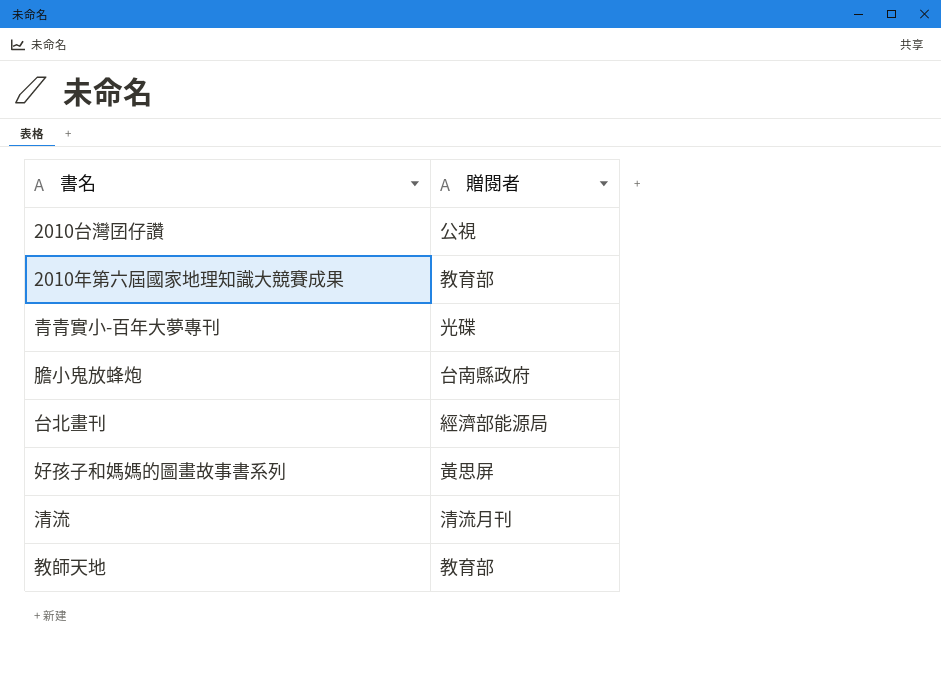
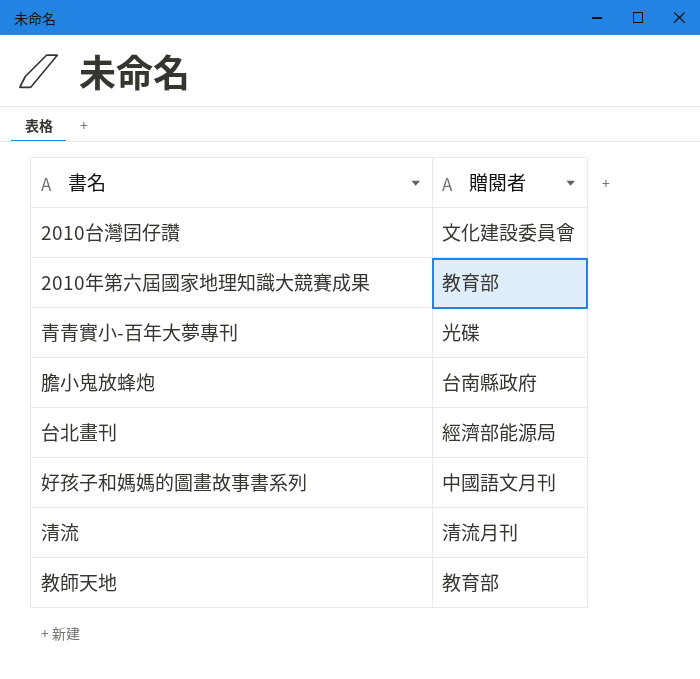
2010台灣囝仔讚 | 贈閱者: 公視 -> 文化建設委員會
好孩子和媽媽的圖畫故事書系列 | 贈閱者: 黃思屏 -> 中國語文月刊

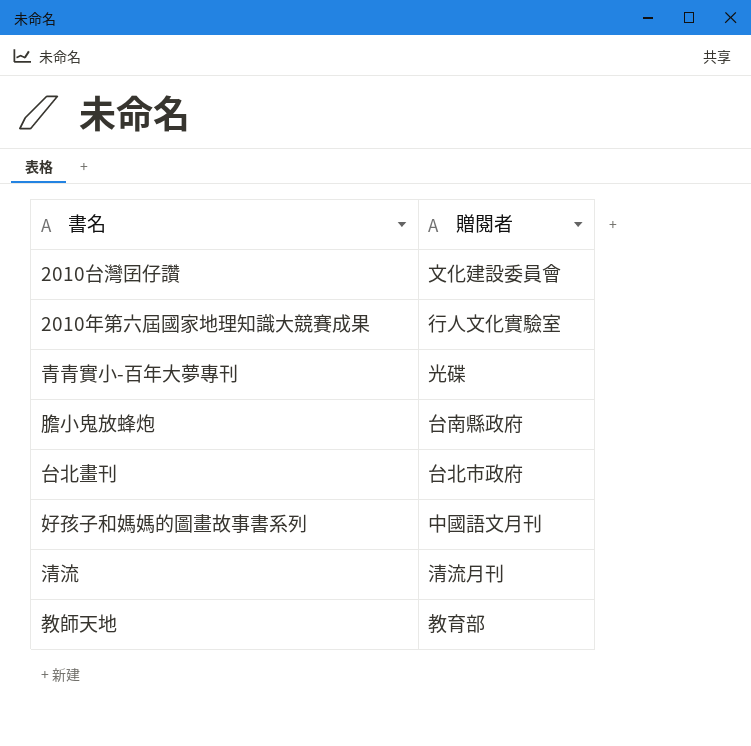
2010年第六屆國家地理知識大競賽成果 | 贈閱者: 教育部 -> 行人文化實驗室
台北畫刊 | 贈閱者: 經濟部能源局 -> 台北市政府

